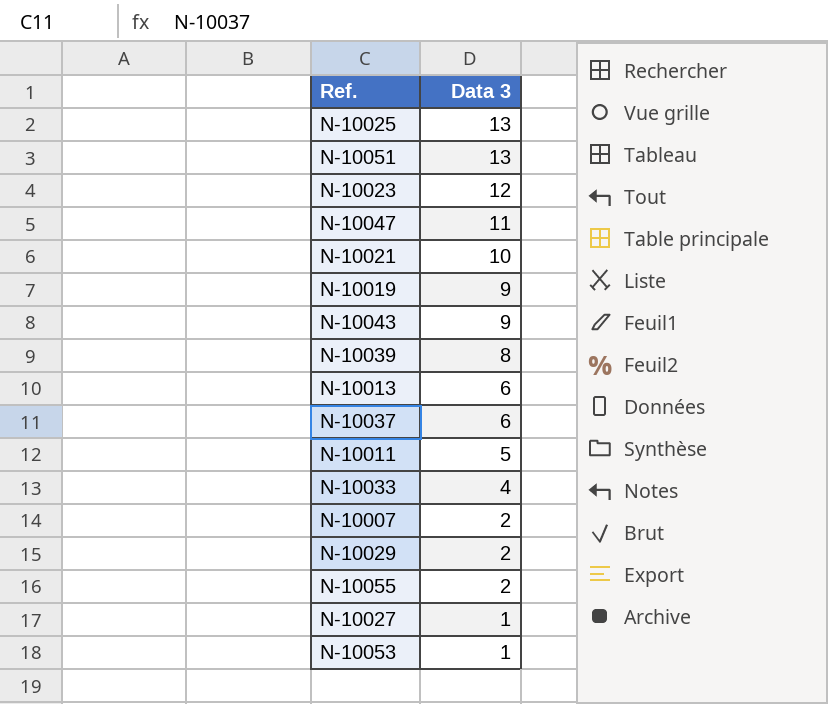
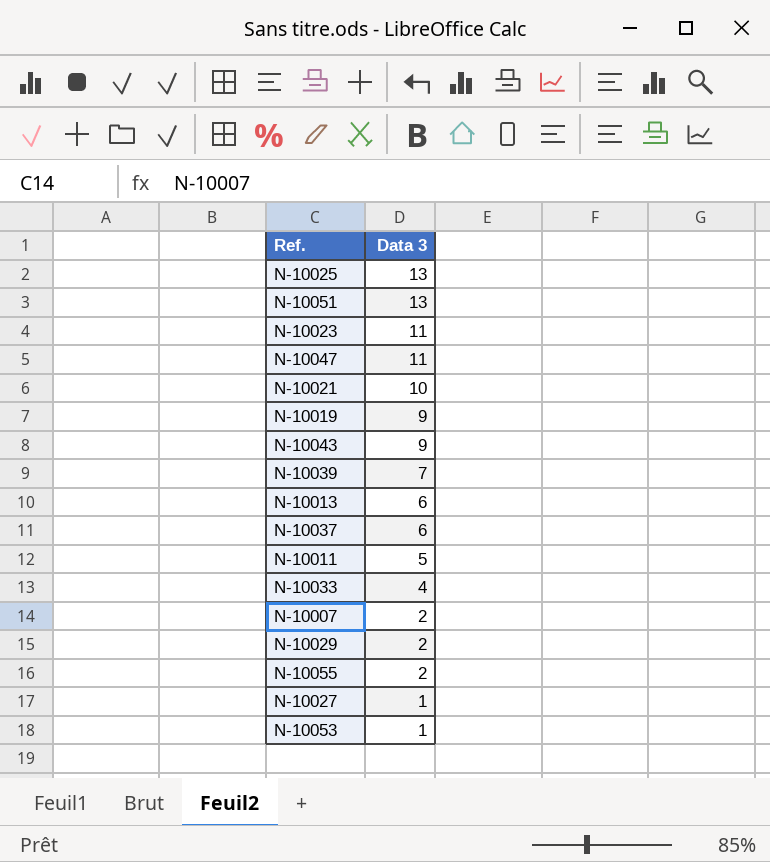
N-10023 | Data 3: 12 -> 11
N-10039 | Data 3: 8 -> 7

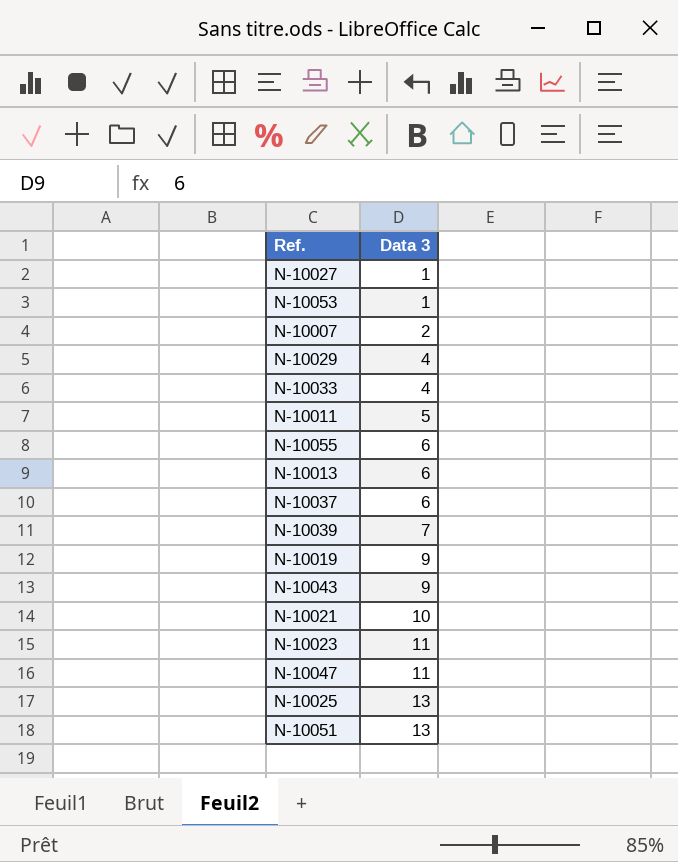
row order: Data 3 descending -> Data 3 ascending
N-10029 | Data 3: 2 -> 4
N-10055 | Data 3: 2 -> 6

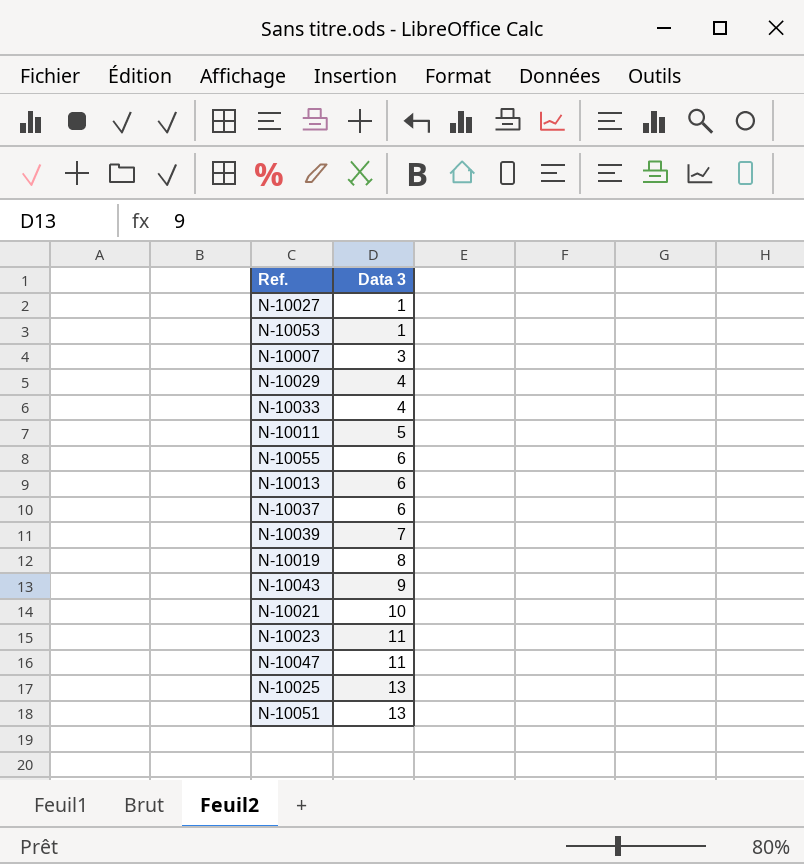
N-10007 | Data 3: 2 -> 3
N-10019 | Data 3: 9 -> 8

